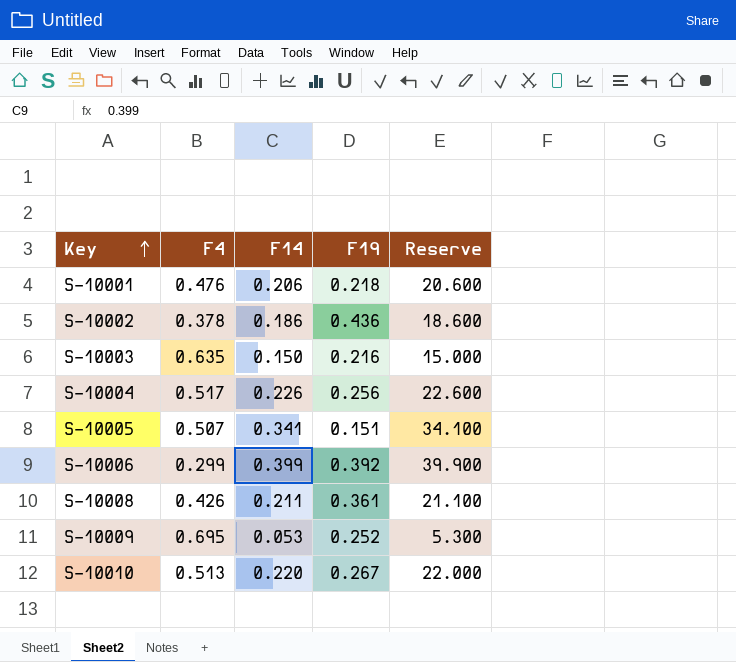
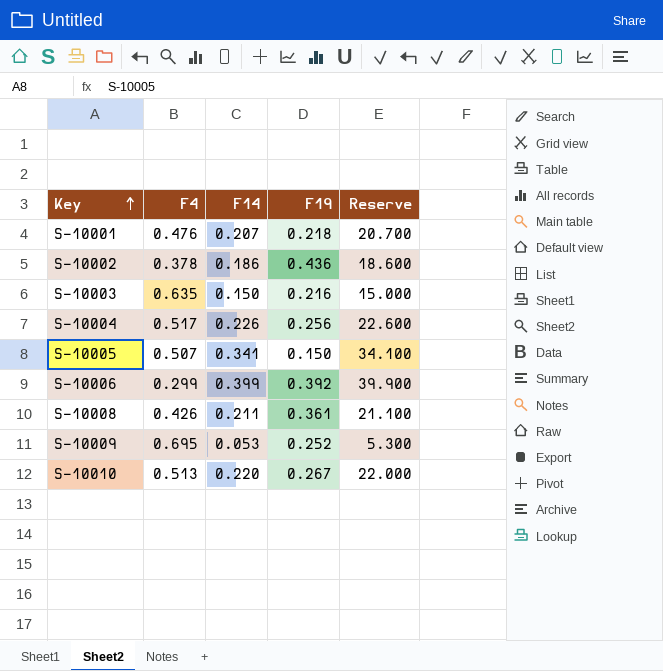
S-10001 | F14: 0.206 -> 0.207
S-10001 | Reserve: 20.600 -> 20.700
S-10005 | F19: 0.151 -> 0.150

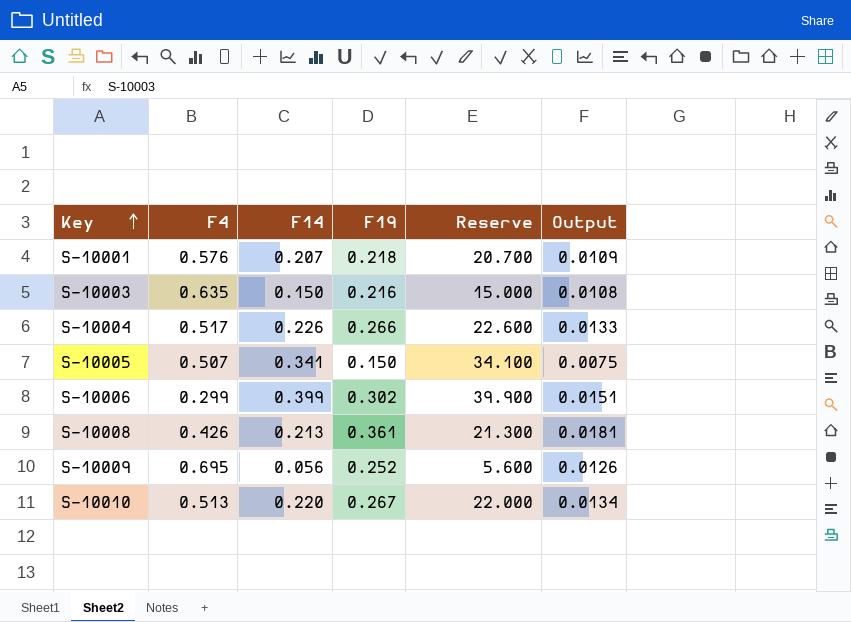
column Output | formula: none -> [F19] * 0.05
row S-10002: 0.378 | 0.186 | 0.436 | 18.600 -> none
S-10001 | F4: 0.476 -> 0.576
S-10004 | F19: 0.256 -> 0.266
S-10006 | F19: 0.392 -> 0.302
S-10008 | F14: 0.211 -> 0.213
S-10008 | Reserve: 21.100 -> 21.300
S-10009 | F14: 0.053 -> 0.056
S-10009 | Reserve: 5.300 -> 5.600

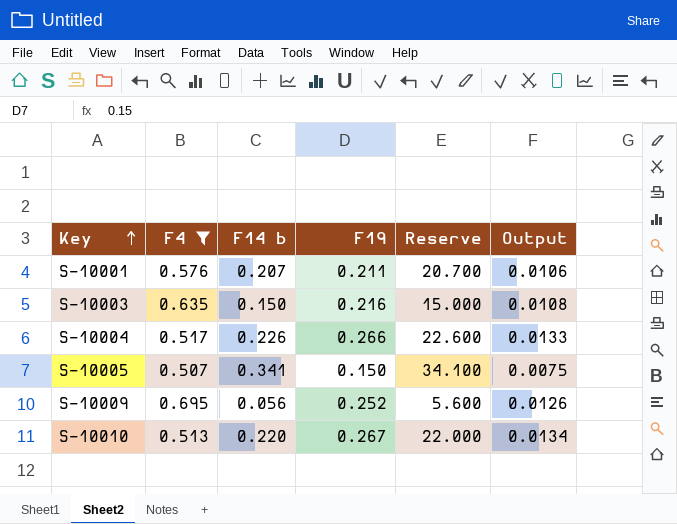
filter: none -> F4 >= 0.507
column name: F14 -> F14 b
S-10001 | F19: 0.218 -> 0.211
S-10001 | Output: 0.0109 -> 0.0106

